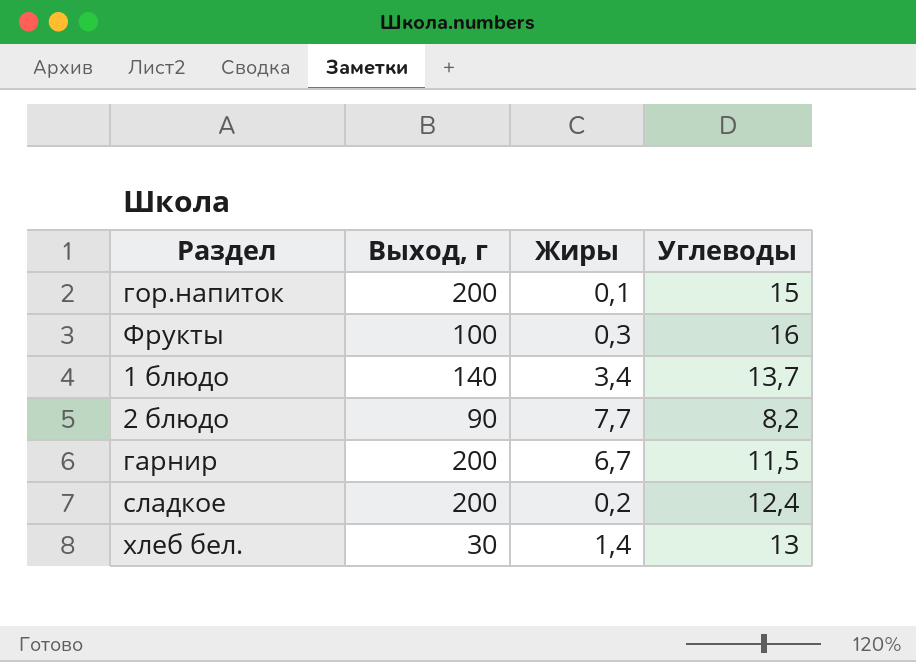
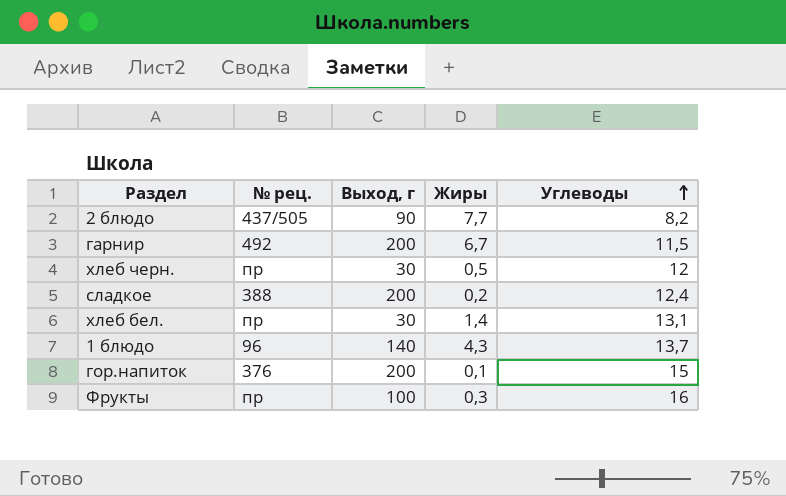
row order: none -> Углеводы ascending
column № рец. | position: none -> 2
row хлеб черн.: none -> пр | 30 | 0,5 | 12
хлеб бел. | Углеводы: 13 -> 13,1
1 блюдо | Жиры: 3,4 -> 4,3

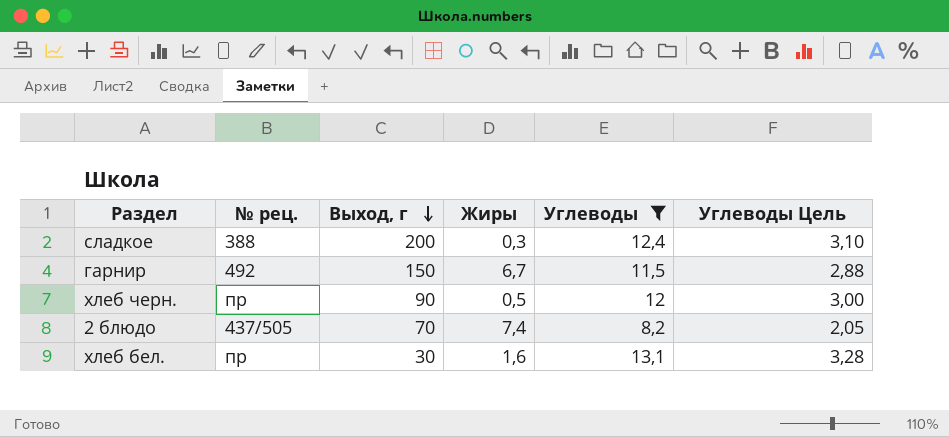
filter: none -> Углеводы <= 13,1
row order: Углеводы ascending -> Выход, г descending
column Углеводы Цель | formula: none -> [Углеводы] * 0,25
сладкое | Жиры: 0,2 -> 0,3
гарнир | Выход, г: 200 -> 150
хлеб черн. | Выход, г: 30 -> 90
2 блюдо | Выход, г: 90 -> 70
2 блюдо | Жиры: 7,7 -> 7,4
хлеб бел. | Жиры: 1,4 -> 1,6

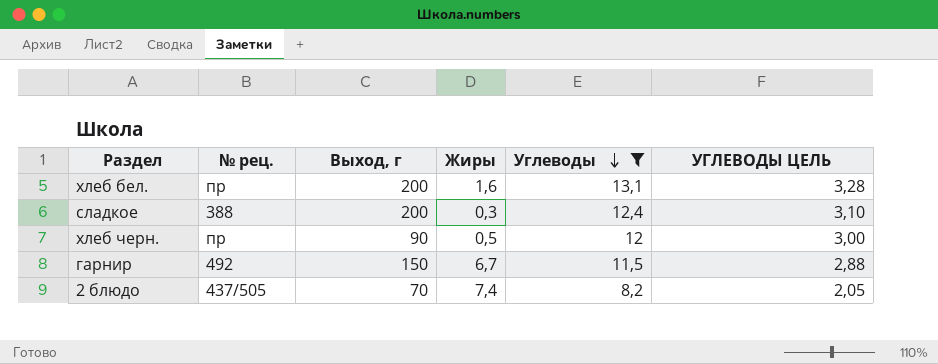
row order: Выход, г descending -> Углеводы descending
column name: Углеводы Цель -> УГЛЕВОДЫ ЦЕЛЬ
хлеб бел. | Выход, г: 30 -> 200

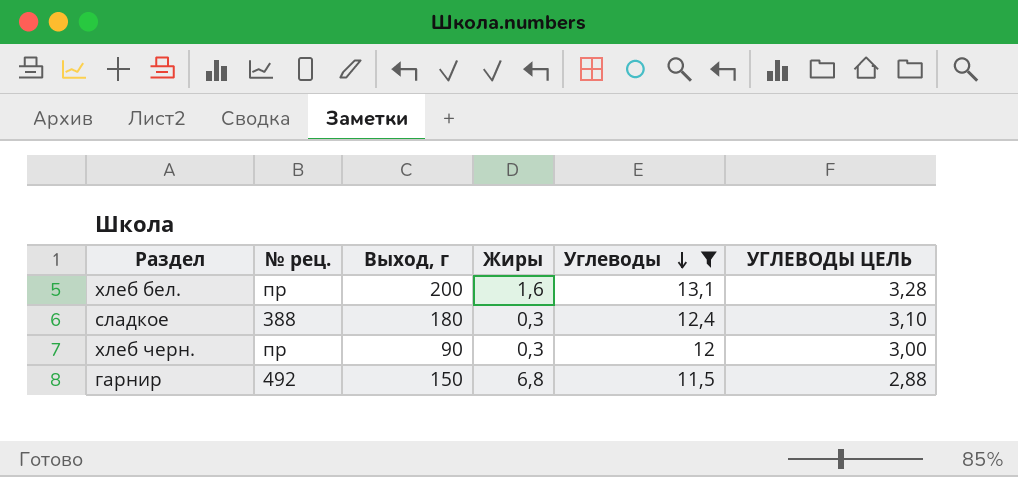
row 2 блюдо: 437/505 | 70 | 7,4 | 8,2 | 2,05 -> none
сладкое | Выход, г: 200 -> 180
хлеб черн. | Жиры: 0,5 -> 0,3
гарнир | Жиры: 6,7 -> 6,8

